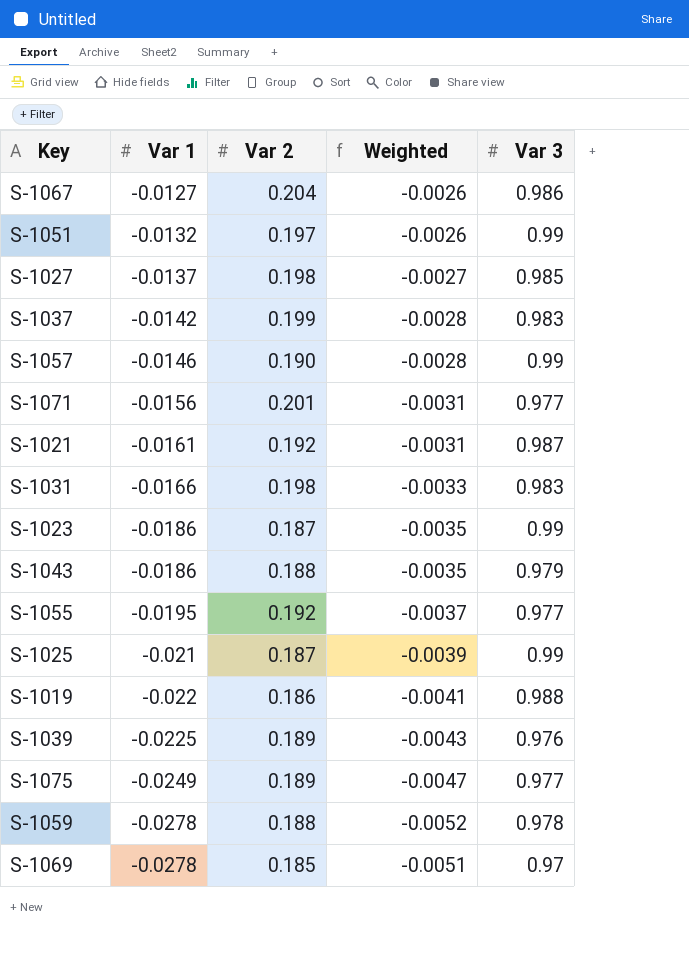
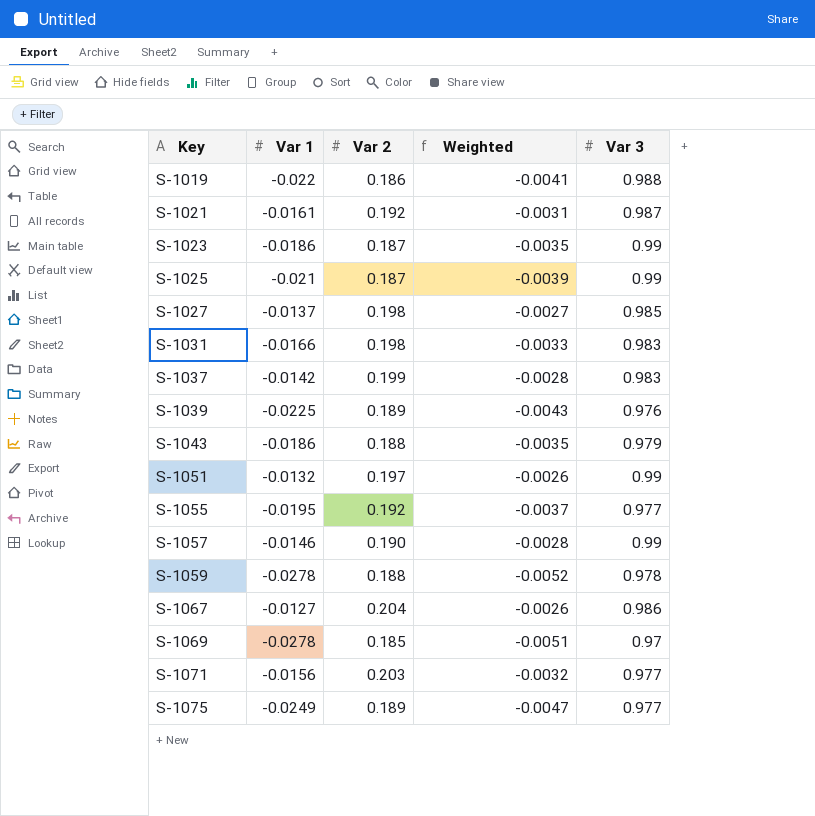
row order: Var 1 descending -> Key ascending
S-1071 | Var 2: 0.201 -> 0.203
S-1071 | Weighted: -0.0031 -> -0.0032

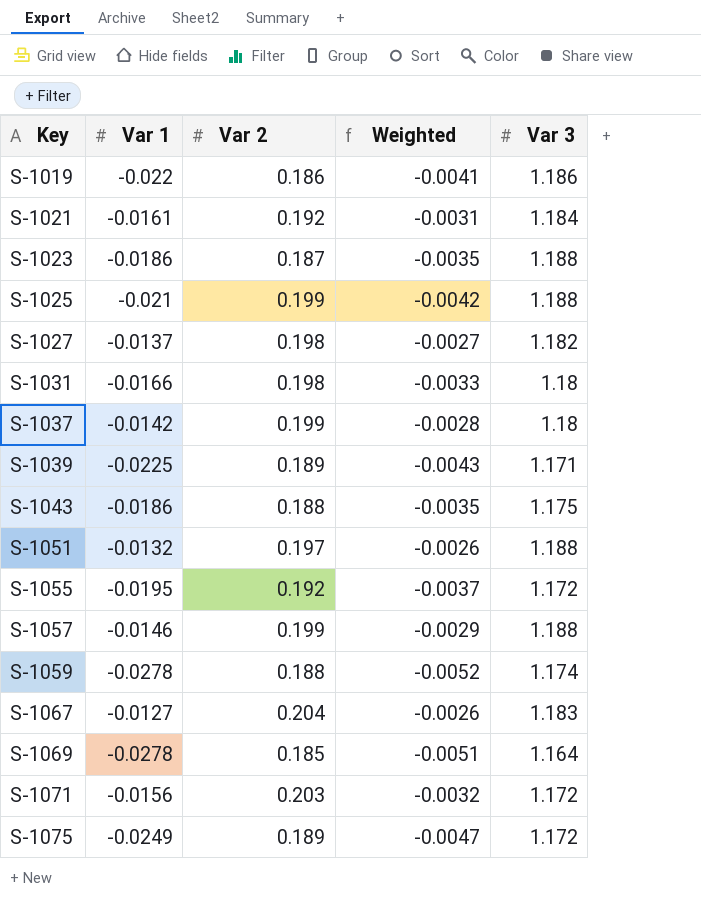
S-1019 | Var 3: 0.988 -> 1.186
S-1021 | Var 3: 0.987 -> 1.184
S-1023 | Var 3: 0.99 -> 1.188
S-1025 | Var 2: 0.187 -> 0.199
S-1025 | Weighted: -0.0039 -> -0.0042
S-1025 | Var 3: 0.99 -> 1.188
S-1027 | Var 3: 0.985 -> 1.182
S-1031 | Var 3: 0.983 -> 1.18
S-1037 | Var 3: 0.983 -> 1.18
S-1039 | Var 3: 0.976 -> 1.171
S-1043 | Var 3: 0.979 -> 1.175
S-1051 | Var 3: 0.99 -> 1.188
S-1055 | Var 3: 0.977 -> 1.172
S-1057 | Var 2: 0.190 -> 0.199
S-1057 | Weighted: -0.0028 -> -0.0029
S-1057 | Var 3: 0.99 -> 1.188
S-1059 | Var 3: 0.978 -> 1.174
S-1067 | Var 3: 0.986 -> 1.183
S-1069 | Var 3: 0.97 -> 1.164
S-1071 | Var 3: 0.977 -> 1.172
S-1075 | Var 3: 0.977 -> 1.172

